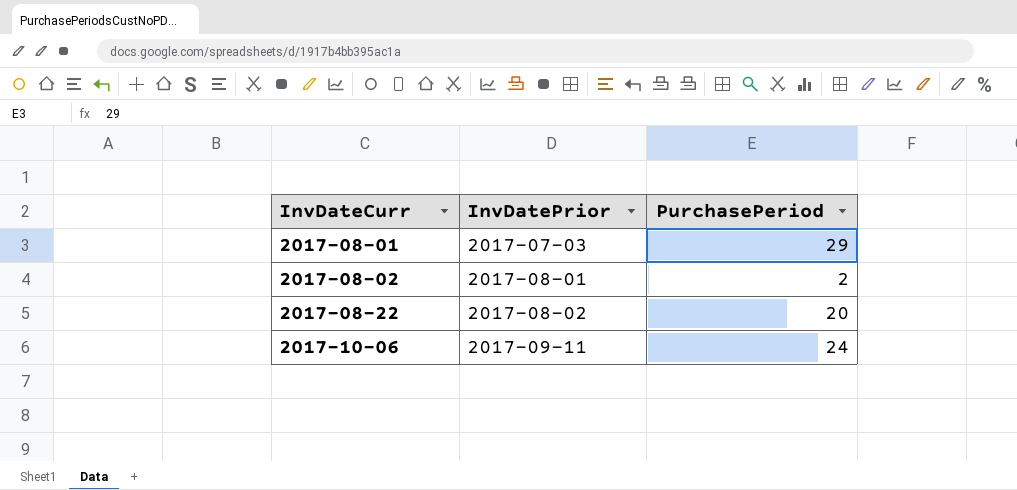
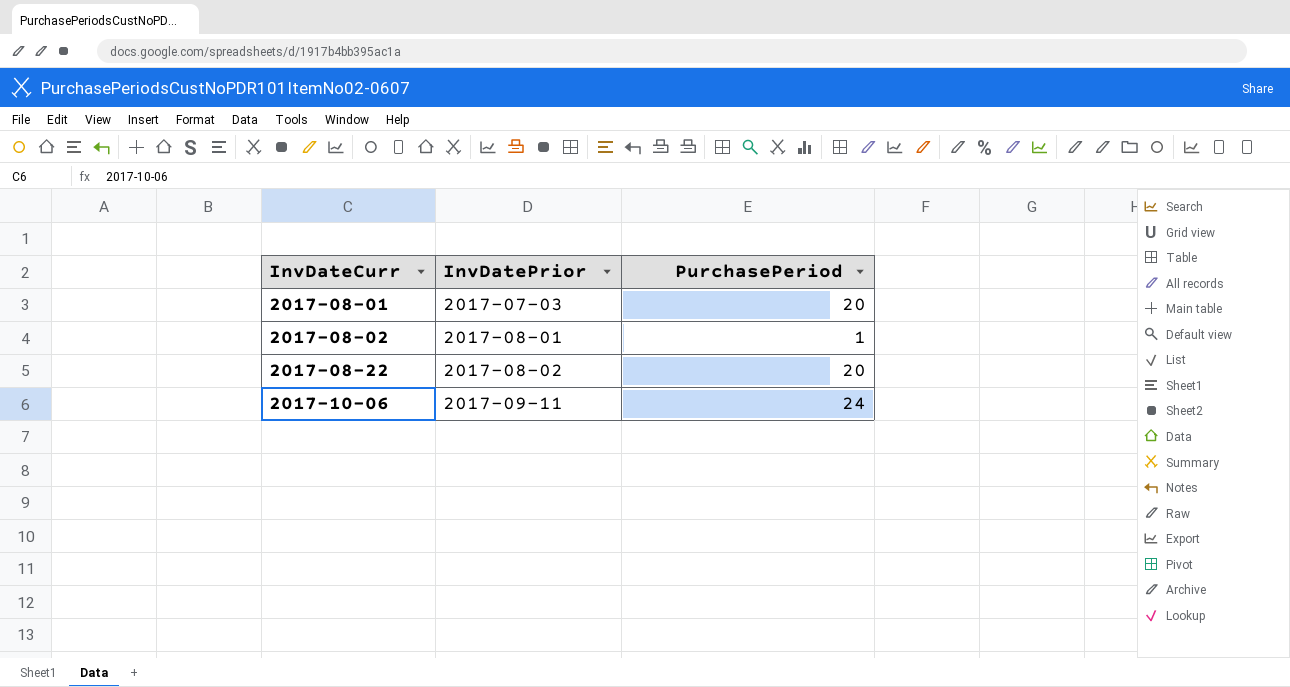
2017-08-01 | PurchasePeriod: 29 -> 20
2017-08-02 | PurchasePeriod: 2 -> 1

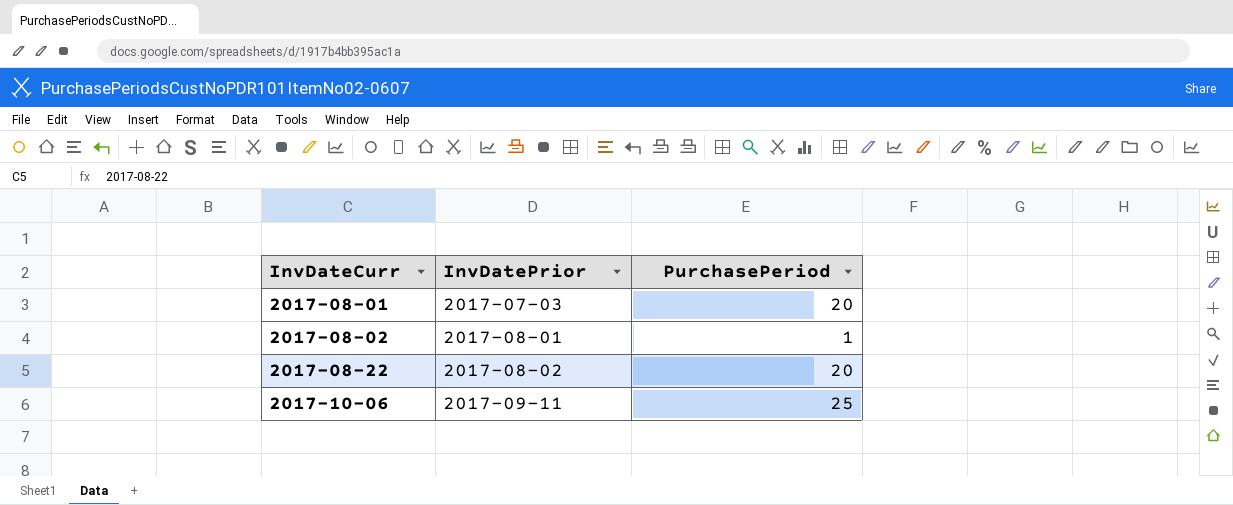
2017-10-06 | PurchasePeriod: 24 -> 25

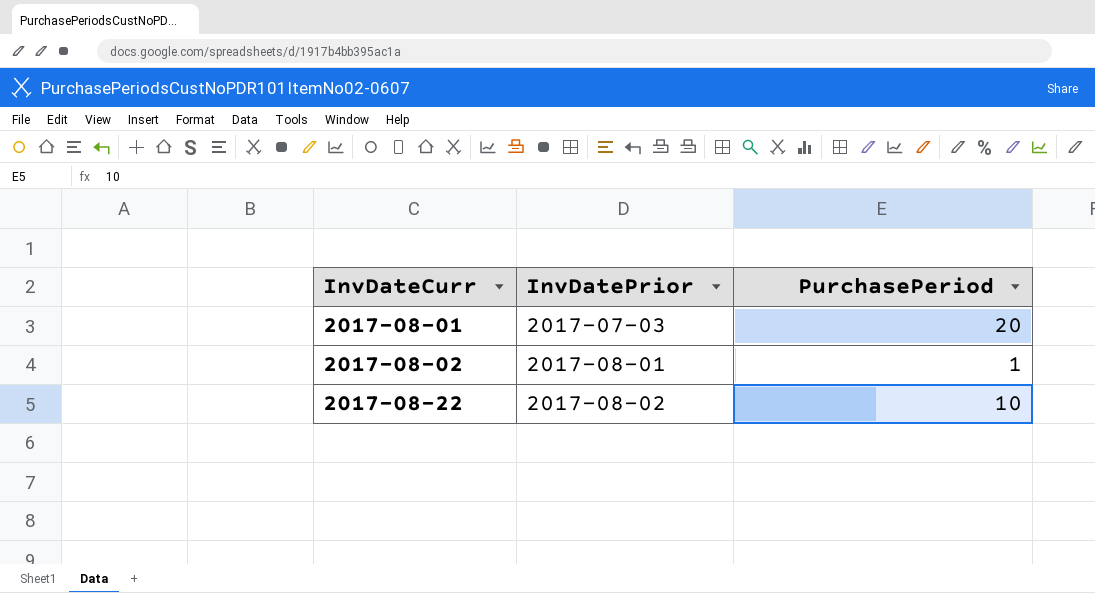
row 2017-10-06: 2017-09-11 | 25 -> none
2017-08-22 | PurchasePeriod: 20 -> 10

